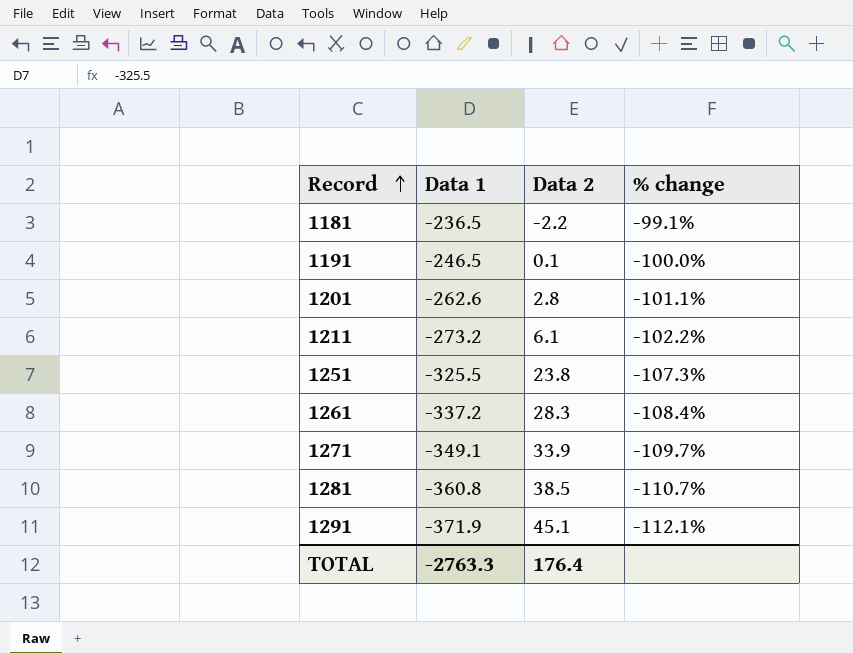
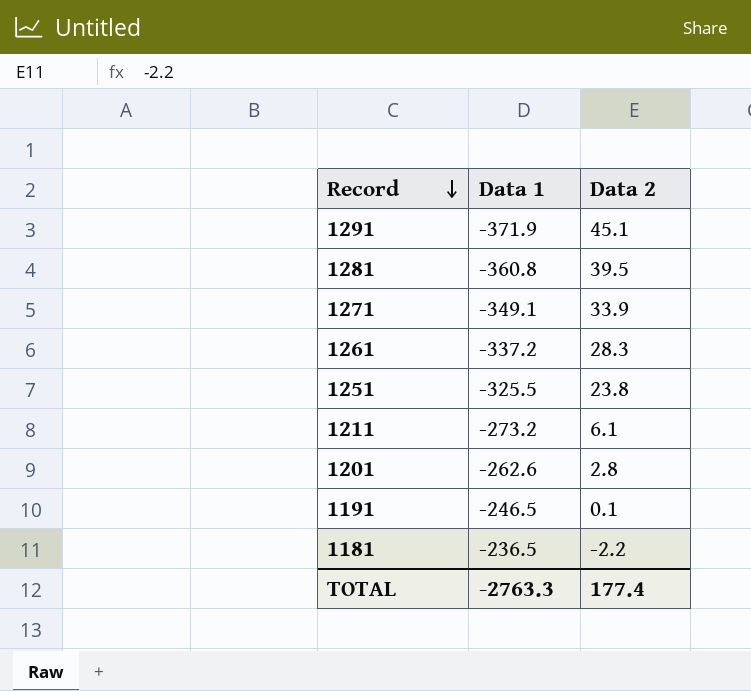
row order: Record ascending -> Record descending
column % change | formula: ([Data 2] - [Data 1]) / [Data 1] -> none
1281 | Data 2: 38.5 -> 39.5
TOTAL | Data 2: 176.4 -> 177.4

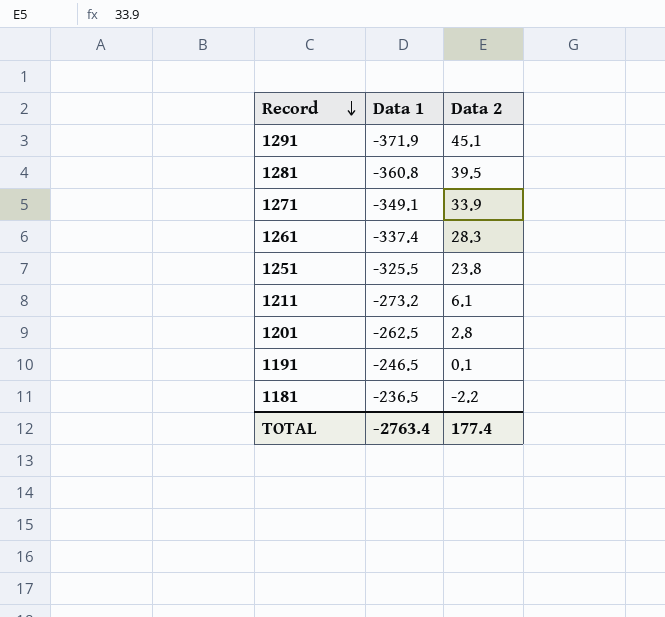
1261 | Data 1: -337.2 -> -337.4
1201 | Data 1: -262.6 -> -262.5
TOTAL | Data 1: -2763.3 -> -2763.4

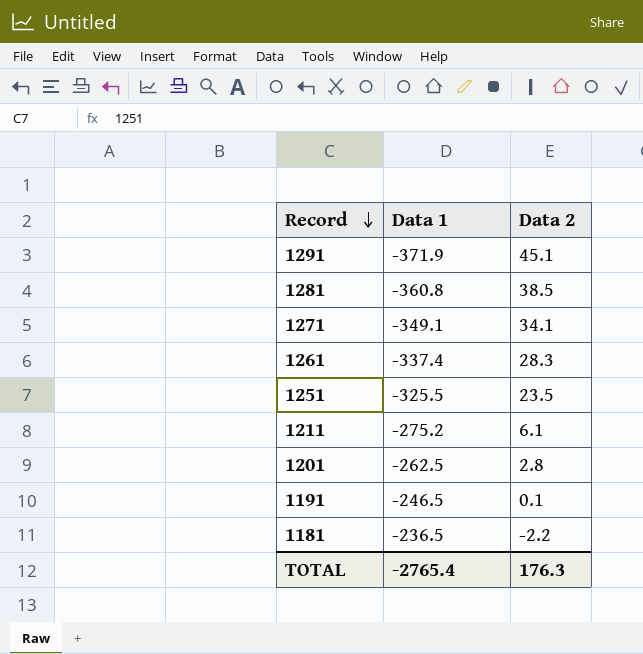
1281 | Data 2: 39.5 -> 38.5
1271 | Data 2: 33.9 -> 34.1
1251 | Data 2: 23.8 -> 23.5
1211 | Data 1: -273.2 -> -275.2
TOTAL | Data 1: -2763.4 -> -2765.4
TOTAL | Data 2: 177.4 -> 176.3

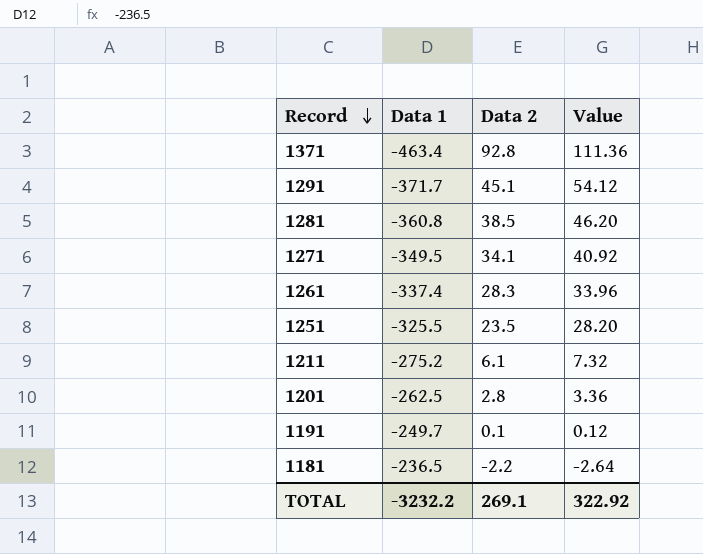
column Value | formula: none -> [Data 2] * 1.2
row 1371: none -> -463.4 | 92.8 | 111.36
1291 | Data 1: -371.9 -> -371.7
1271 | Data 1: -349.1 -> -349.5
1191 | Data 1: -246.5 -> -249.7
TOTAL | Data 1: -2765.4 -> -3232.2
TOTAL | Data 2: 176.3 -> 269.1

